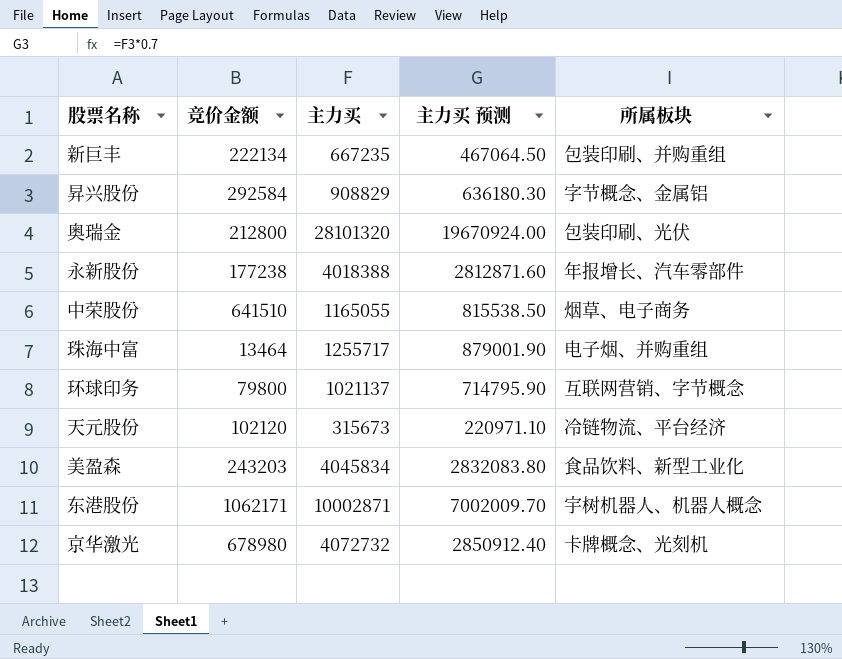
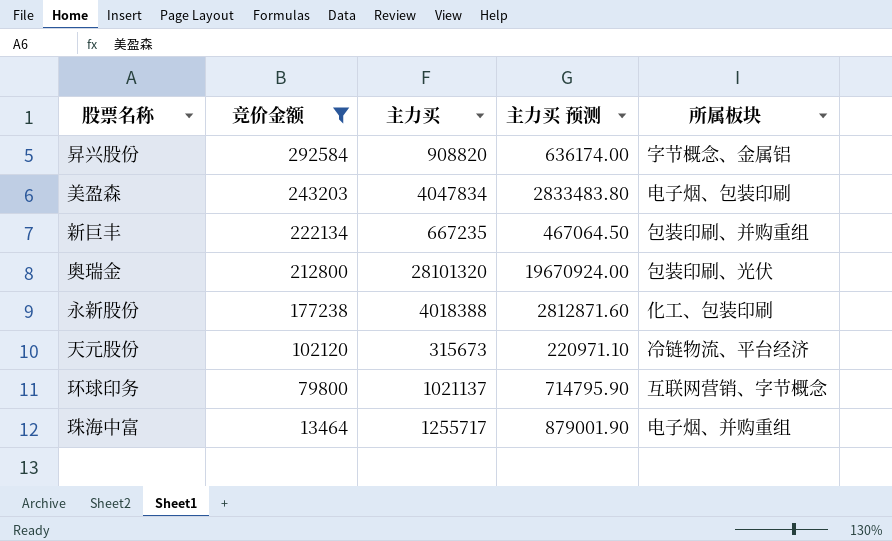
filter: none -> 竞价金额 <= 292584
row order: none -> 竞价金额 descending
昇兴股份 | 主力买: 908829 -> 908820
昇兴股份 | 主力买 预测: 636180.30 -> 636174.00
美盈森 | 主力买: 4045834 -> 4047834
美盈森 | 主力买 预测: 2832083.80 -> 2833483.80
美盈森 | 所属板块: 食品饮料、新型工业化 -> 电子烟、包装印刷
永新股份 | 所属板块: 年报增长、汽车零部件 -> 化工、包装印刷

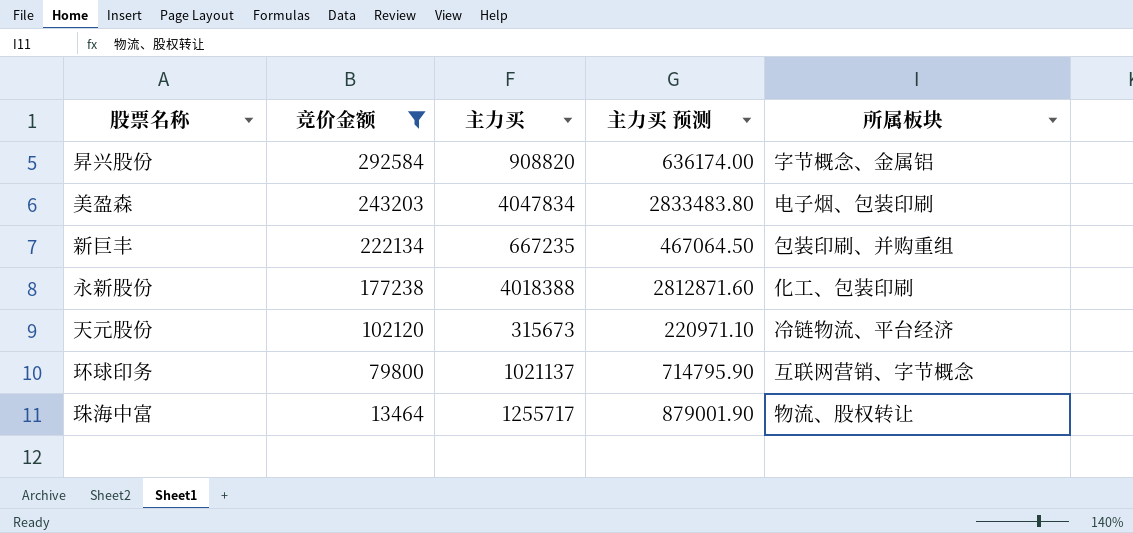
row 奥瑞金: 212800 | 28101320 | 19670924.00 | 包装印刷、光伏 -> none
珠海中富 | 所属板块: 电子烟、并购重组 -> 物流、股权转让

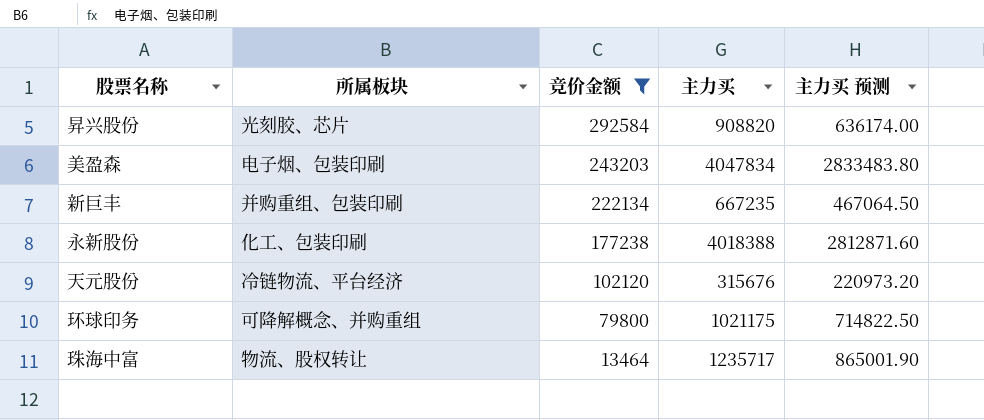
column 所属板块 | position: 5 -> 2
昇兴股份 | 所属板块: 字节概念、金属铝 -> 光刻胶、芯片
新巨丰 | 所属板块: 包装印刷、并购重组 -> 并购重组、包装印刷
天元股份 | 主力买: 315673 -> 315676
天元股份 | 主力买 预测: 220971.10 -> 220973.20
环球印务 | 所属板块: 互联网营销、字节概念 -> 可降解概念、并购重组
环球印务 | 主力买: 1021137 -> 1021175
环球印务 | 主力买 预测: 714795.90 -> 714822.50
珠海中富 | 主力买: 1255717 -> 1235717
珠海中富 | 主力买 预测: 879001.90 -> 865001.90

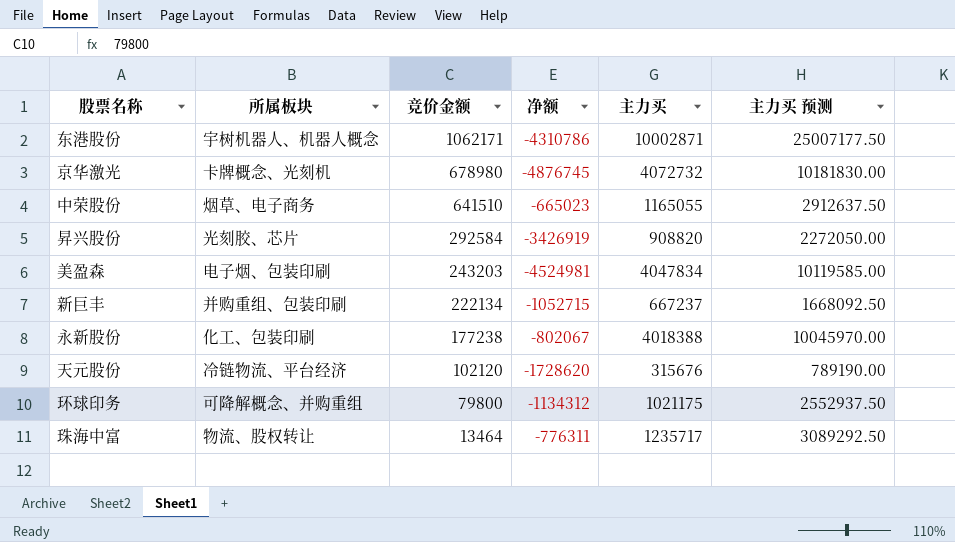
filter: 竞价金额 <= 292584 -> none
column 净额 | position: none -> 4
column 主力买 预测 | formula: [主力买] * 0.7 -> [主力买] * 2.5
新巨丰 | 主力买: 667235 -> 667237

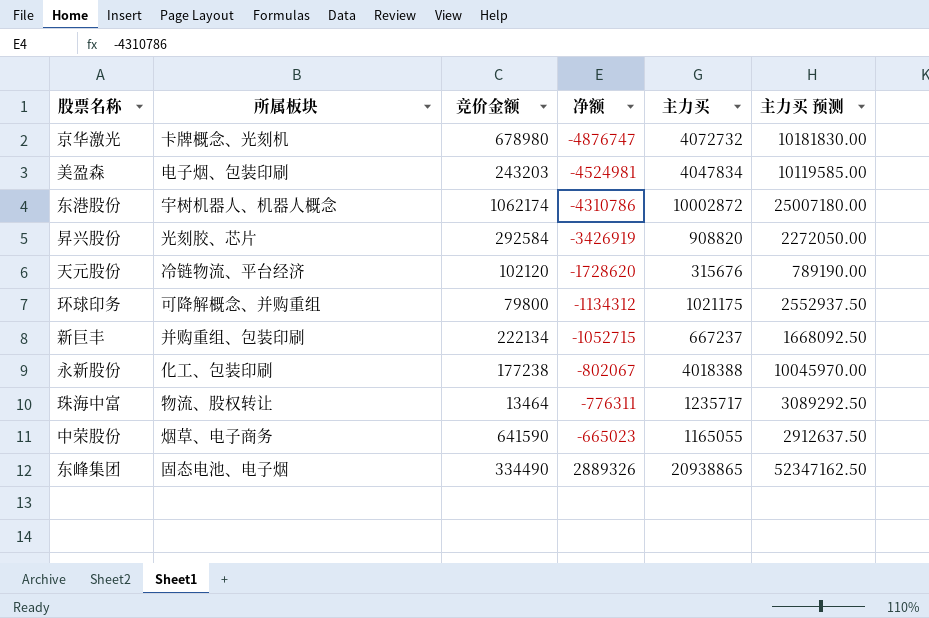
row order: 竞价金额 descending -> 净额 ascending
京华激光 | 净额: -4876745 -> -4876747
东港股份 | 竞价金额: 1062171 -> 1062174
东港股份 | 主力买: 10002871 -> 10002872
东港股份 | 主力买 预测: 25007177.50 -> 25007180.00
中荣股份 | 竞价金额: 641510 -> 641590
row 东峰集团: none -> 固态电池、电子烟 | 334490 | 2889326 | 20938865 | 52347162.50

